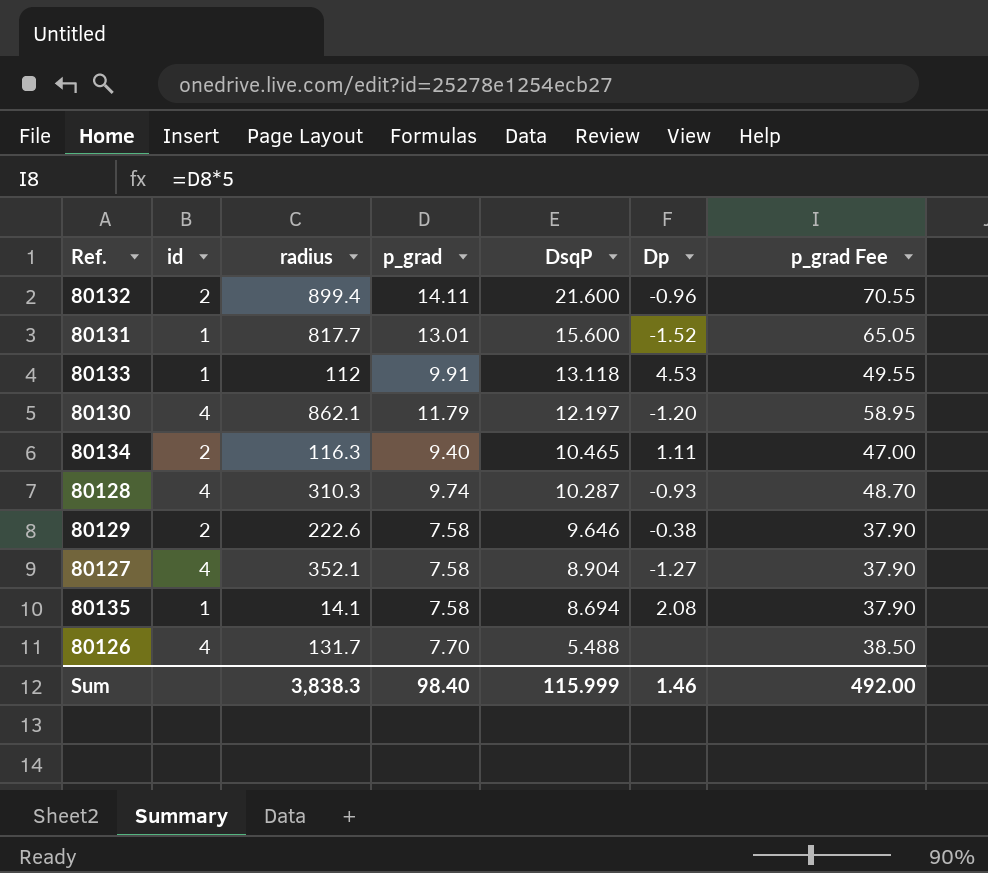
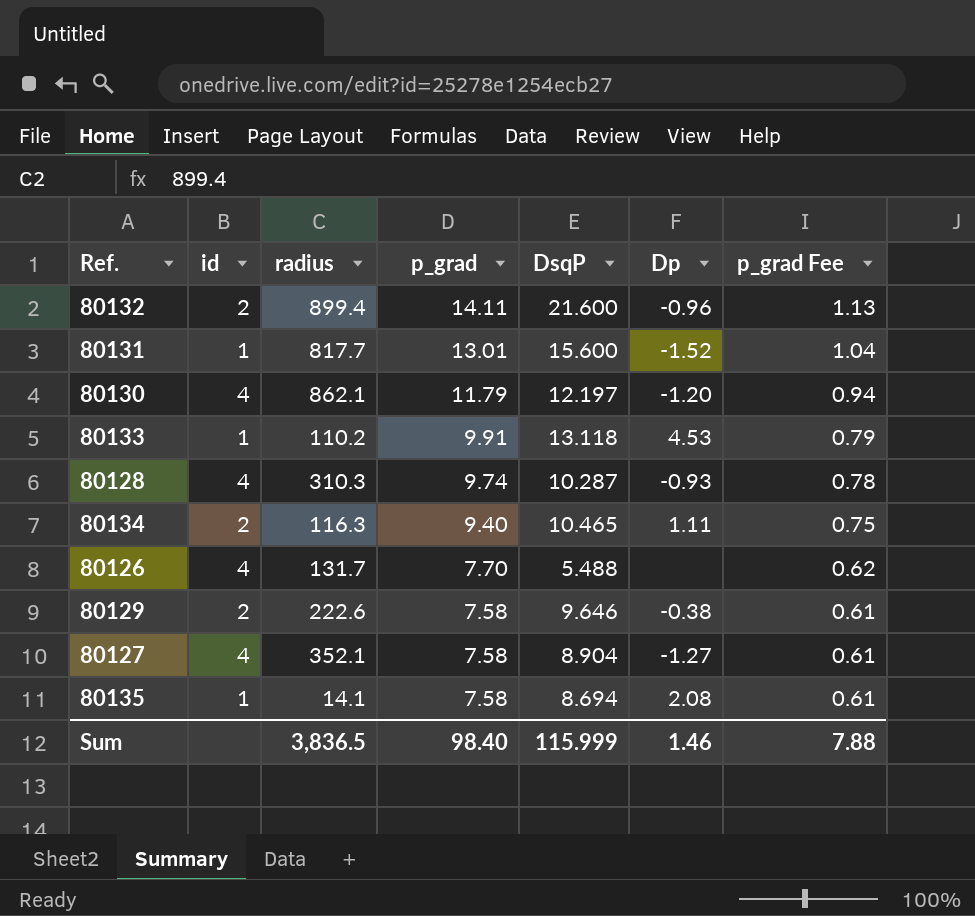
row order: DsqP descending -> p_grad descending
column p_grad Fee | formula: [p_grad] * 5 -> [p_grad] * 0.08
80133 | radius: 112 -> 110.2
Sum | radius: 3,838.3 -> 3,836.5
Sum | p_grad Fee: 492.00 -> 7.88

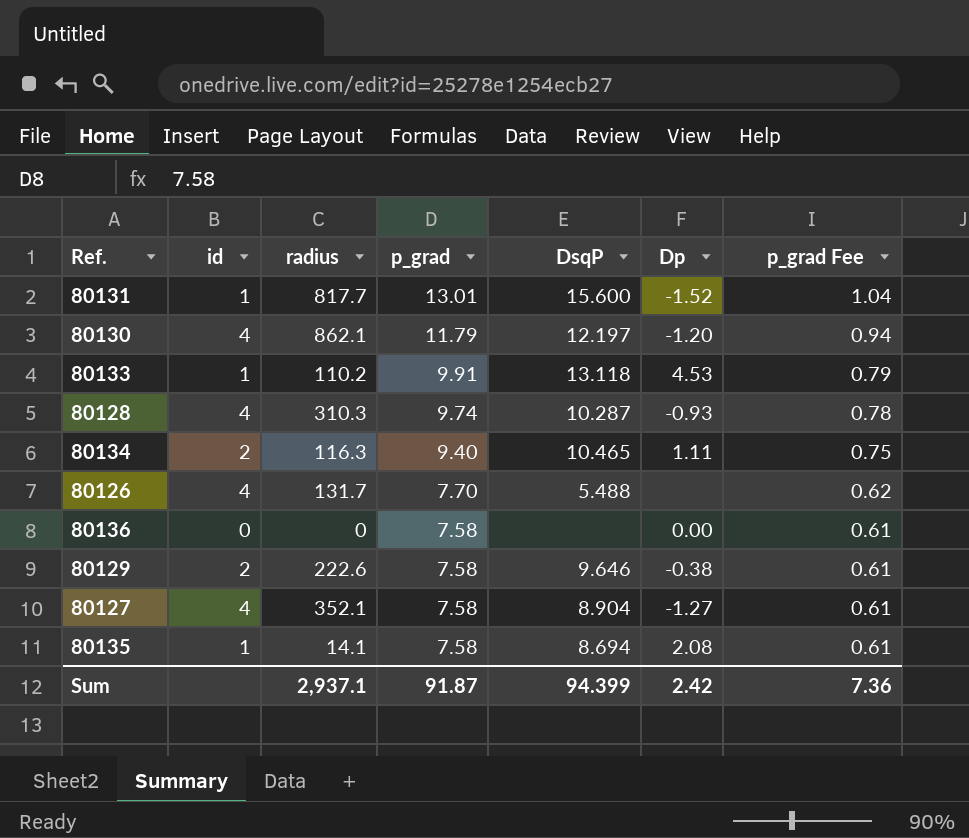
row 80132: 2 | 899.4 | 14.11 | 21.600 | -0.96 | 1.13 -> none
row 80136: none -> 0 | 0 | 7.58 | none | 0.00 | 0.61
Sum | radius: 3,836.5 -> 2,937.1
Sum | p_grad: 98.40 -> 91.87
Sum | DsqP: 115.999 -> 94.399
Sum | Dp: 1.46 -> 2.42
Sum | p_grad Fee: 7.88 -> 7.36

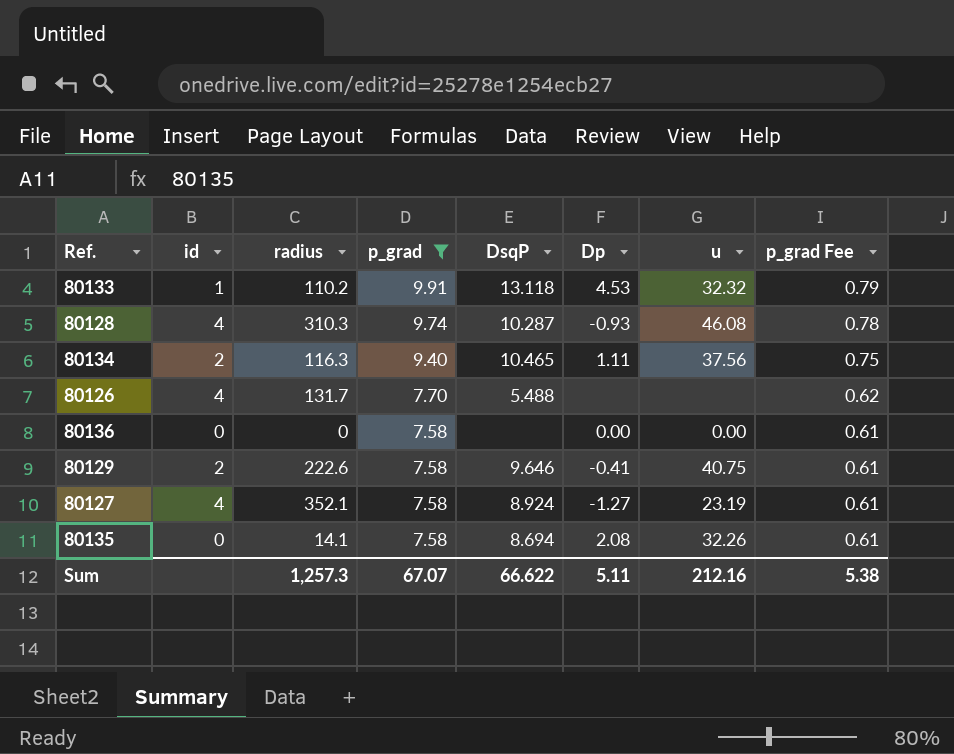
filter: none -> p_grad <= 9.91
column u | position: none -> 7
80129 | Dp: -0.38 -> -0.41
80127 | DsqP: 8.904 -> 8.924
80135 | id: 1 -> 0
Sum | radius: 2,937.1 -> 1,257.3
Sum | p_grad: 91.87 -> 67.07
Sum | DsqP: 94.399 -> 66.622
Sum | Dp: 2.42 -> 5.11
Sum | p_grad Fee: 7.36 -> 5.38

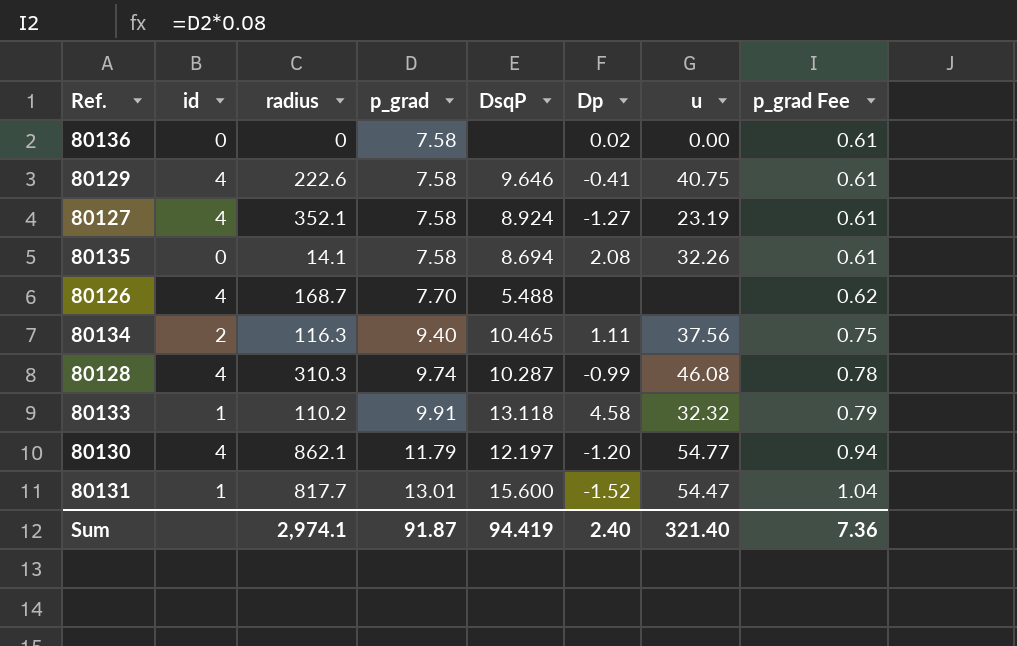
filter: p_grad <= 9.91 -> none
row order: p_grad descending -> p_grad ascending
80136 | Dp: 0.00 -> 0.02
80129 | id: 2 -> 4
80126 | radius: 131.7 -> 168.7
80128 | Dp: -0.93 -> -0.99
80133 | Dp: 4.53 -> 4.58
Sum | radius: 1,257.3 -> 2,974.1
Sum | p_grad: 67.07 -> 91.87
Sum | DsqP: 66.622 -> 94.419
Sum | Dp: 5.11 -> 2.40
Sum | u: 212.16 -> 321.40
Sum | p_grad Fee: 5.38 -> 7.36

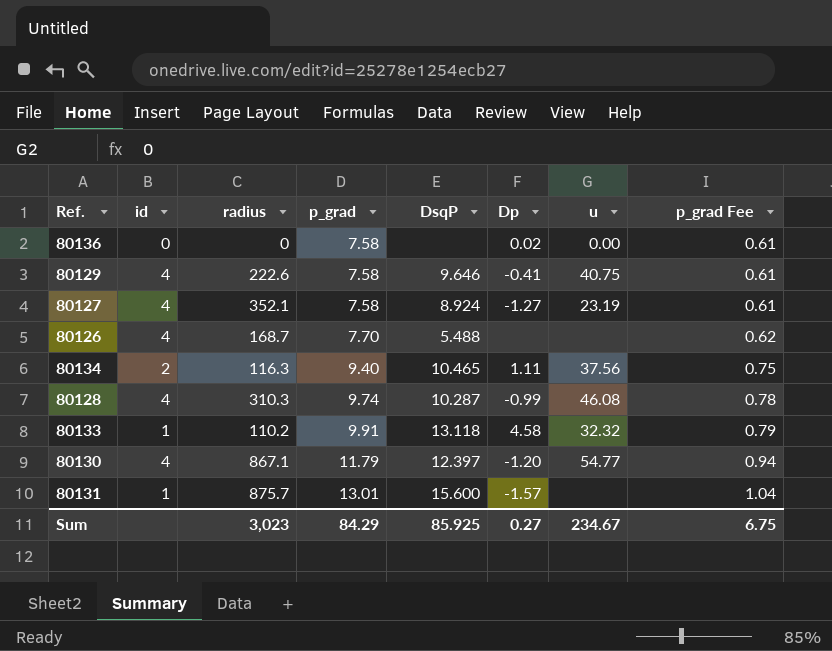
row 80135: 0 | 14.1 | 7.58 | 8.694 | 2.08 | 32.26 | 0.61 -> none
80130 | radius: 862.1 -> 867.1
80130 | DsqP: 12.197 -> 12.397
80131 | radius: 817.7 -> 875.7
80131 | Dp: -1.52 -> -1.57
80131 | u: 54.47 -> none
Sum | radius: 2,974.1 -> 3,023
Sum | p_grad: 91.87 -> 84.29
Sum | DsqP: 94.419 -> 85.925
Sum | Dp: 2.40 -> 0.27
Sum | u: 321.40 -> 234.67
Sum | p_grad Fee: 7.36 -> 6.75

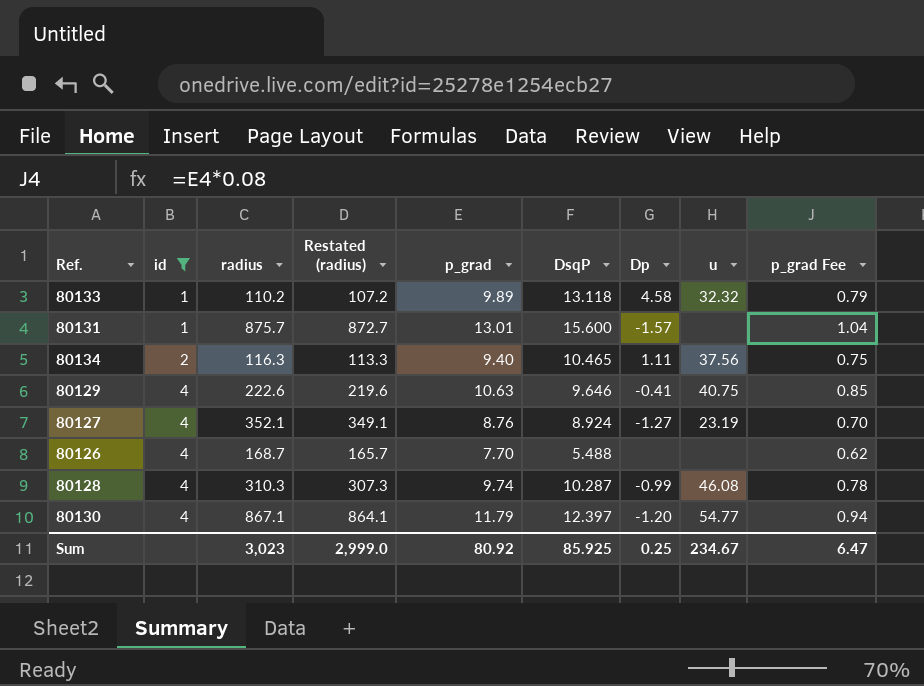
filter: none -> id != 0
row order: p_grad ascending -> id ascending
column Restated (radius) | formula: none -> [radius] - 3
80133 | p_grad: 9.91 -> 9.89
80129 | p_grad: 7.58 -> 10.63
80129 | p_grad Fee: 0.61 -> 0.85
80127 | p_grad: 7.58 -> 8.76
80127 | p_grad Fee: 0.61 -> 0.70
Sum | p_grad: 84.29 -> 80.92
Sum | Dp: 0.27 -> 0.25
Sum | p_grad Fee: 6.75 -> 6.47

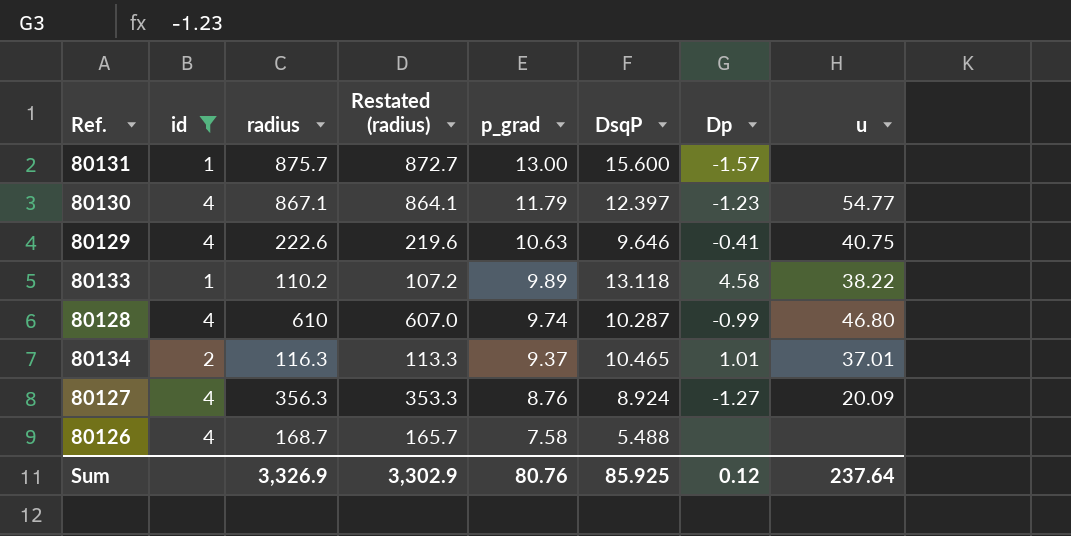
row order: id ascending -> p_grad descending
column p_grad Fee | formula: [p_grad] * 0.08 -> none
80131 | p_grad: 13.01 -> 13.00
80130 | Dp: -1.20 -> -1.23
80133 | u: 32.32 -> 38.22
80128 | radius: 310.3 -> 610
80128 | Restated (radius): 307.3 -> 607.0
80128 | u: 46.08 -> 46.80
80134 | p_grad: 9.40 -> 9.37
80134 | Dp: 1.11 -> 1.01
80134 | u: 37.56 -> 37.01
80127 | radius: 352.1 -> 356.3
80127 | Restated (radius): 349.1 -> 353.3
80127 | u: 23.19 -> 20.09
80126 | p_grad: 7.70 -> 7.58
Sum | radius: 3,023 -> 3,326.9
Sum | Restated (radius): 2,999.0 -> 3,302.9
Sum | p_grad: 80.92 -> 80.76
Sum | Dp: 0.25 -> 0.12
Sum | u: 234.67 -> 237.64

